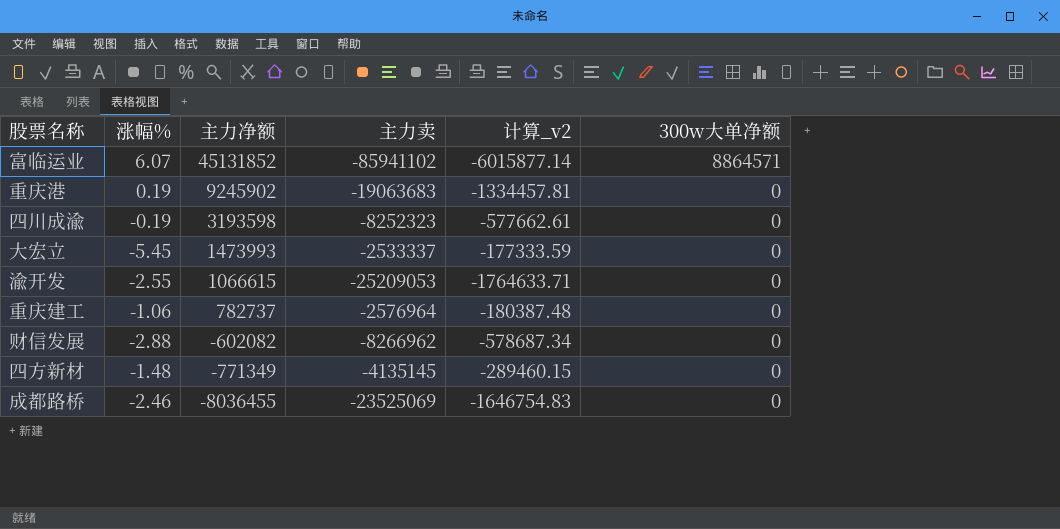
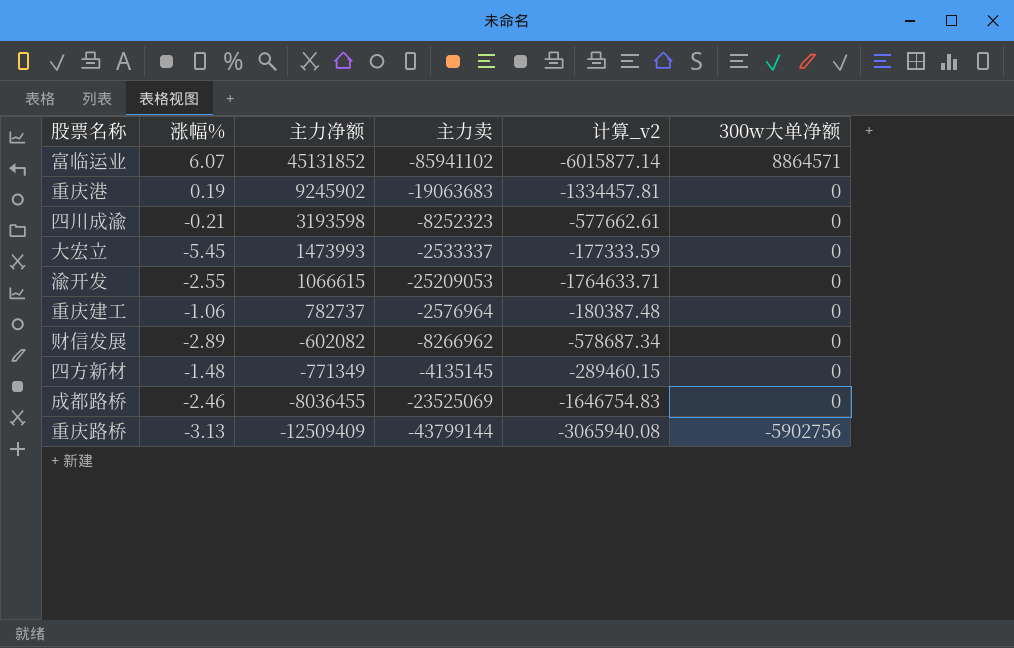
四川成渝 | 涨幅%: -0.19 -> -0.21
财信发展 | 涨幅%: -2.88 -> -2.89
row 重庆路桥: none -> -3.13 | -12509409 | -43799144 | -3065940.08 | -5902756

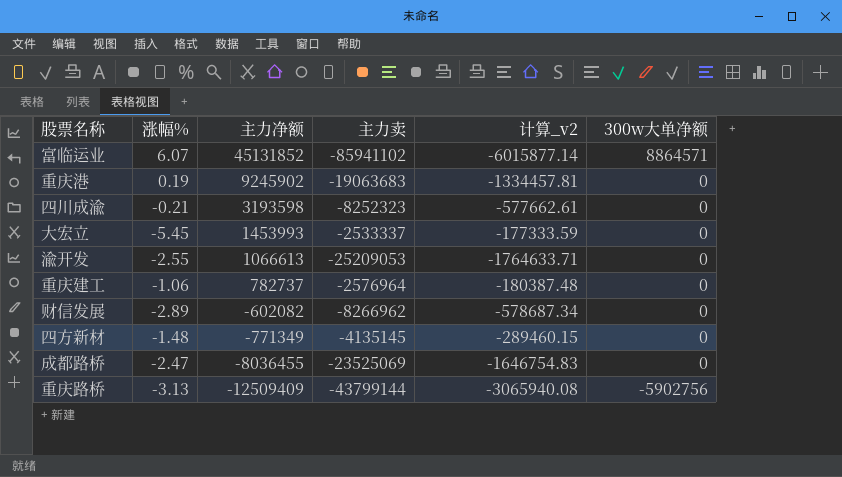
大宏立 | 主力净额: 1473993 -> 1453993
渝开发 | 主力净额: 1066615 -> 1066613
成都路桥 | 涨幅%: -2.46 -> -2.47

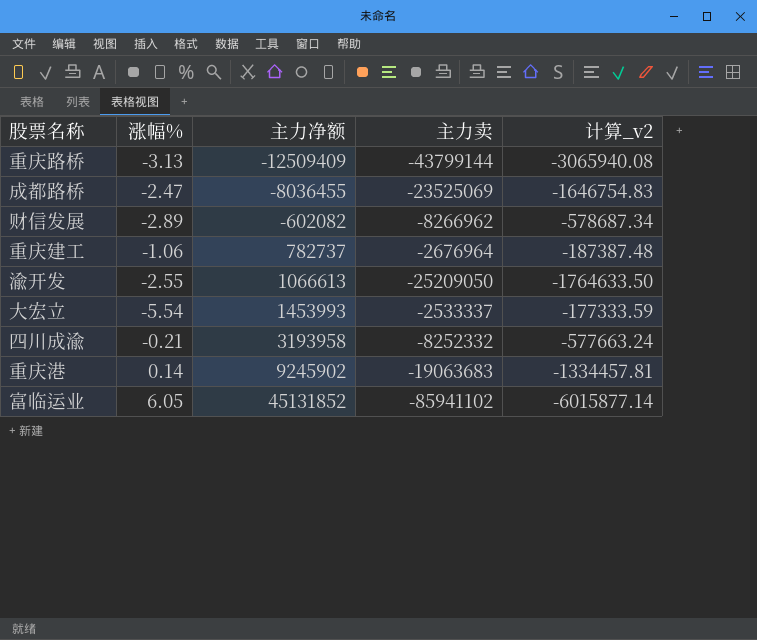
row order: 主力净额 descending -> 主力净额 ascending
column 300w大单净额 | position: 6 -> none
row 四方新材: -1.48 | -771349 | -4135145 | -289460.15 | 0 -> none
重庆建工 | 主力卖: -2576964 -> -2676964
重庆建工 | 计算_v2: -180387.48 -> -187387.48
渝开发 | 主力卖: -25209053 -> -25209050
渝开发 | 计算_v2: -1764633.71 -> -1764633.50
大宏立 | 涨幅%: -5.45 -> -5.54
四川成渝 | 主力净额: 3193598 -> 3193958
四川成渝 | 主力卖: -8252323 -> -8252332
四川成渝 | 计算_v2: -577662.61 -> -577663.24
重庆港 | 涨幅%: 0.19 -> 0.14
富临运业 | 涨幅%: 6.07 -> 6.05

